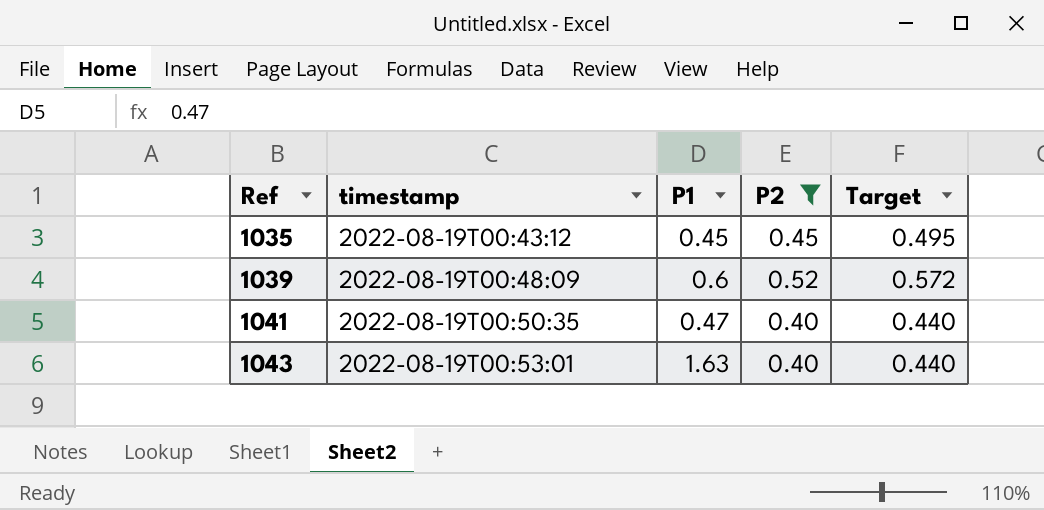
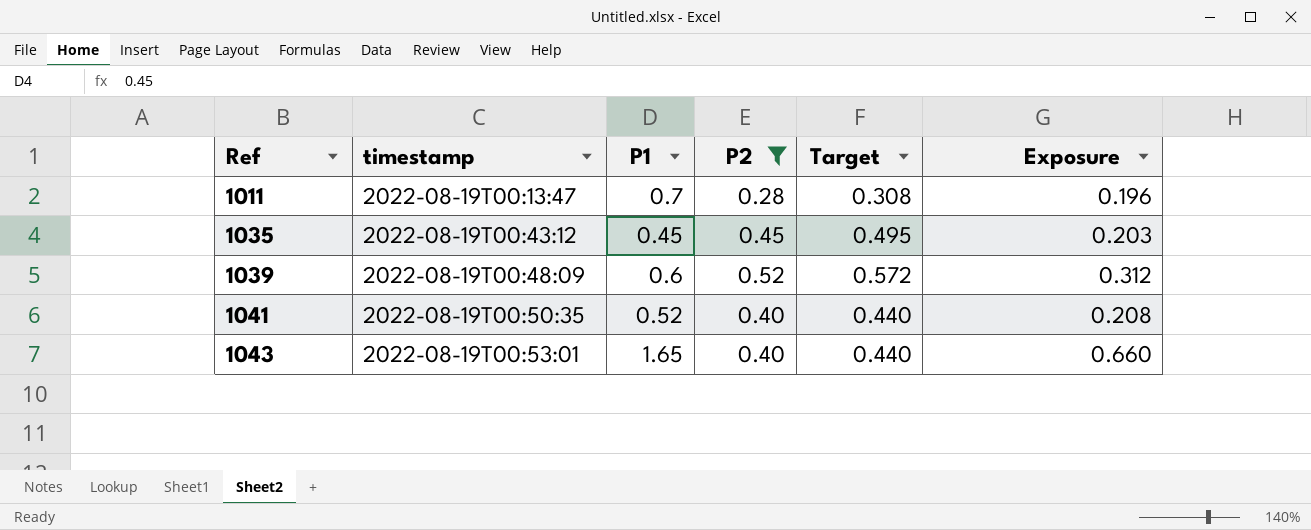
column Exposure | formula: none -> [P1] * [P2]
row 1011: none -> 2022-08-19T00:13:47 | 0.7 | 0.28 | 0.308 | 0.196
1041 | P1: 0.47 -> 0.52
1043 | P1: 1.63 -> 1.65

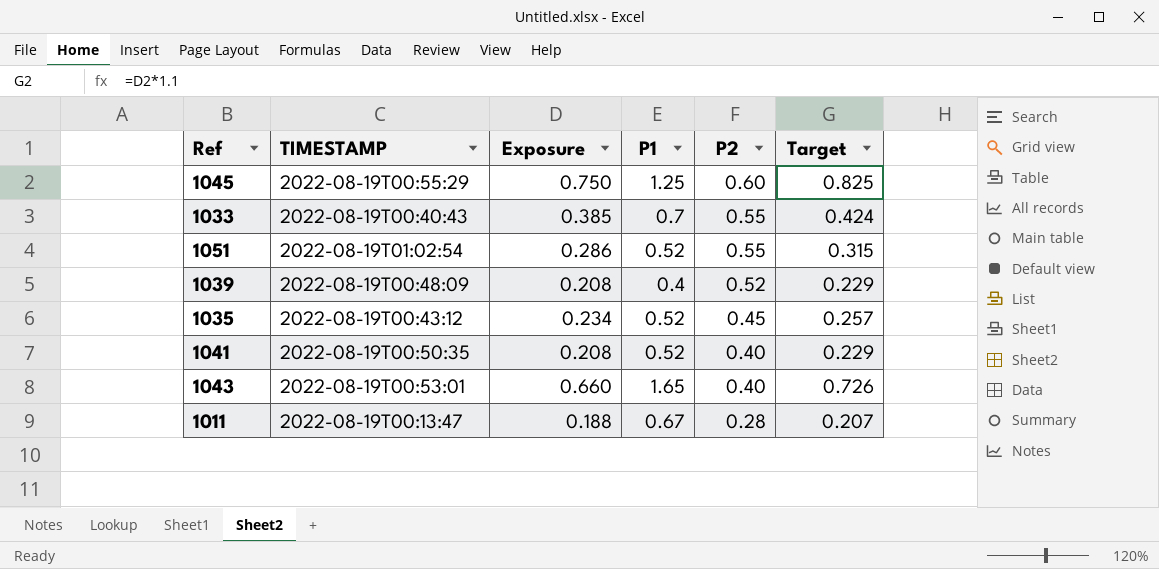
filter: P2 <= 0.52 -> none
row order: Ref ascending -> P2 descending
column name: timestamp -> TIMESTAMP
column Exposure | position: 6 -> 3
column Target | formula: [P2] * 1.1 -> [Exposure] * 1.1
1039 | Exposure: 0.312 -> 0.208
1039 | P1: 0.6 -> 0.4
1035 | Exposure: 0.203 -> 0.234
1035 | P1: 0.45 -> 0.52
1011 | Exposure: 0.196 -> 0.188
1011 | P1: 0.7 -> 0.67

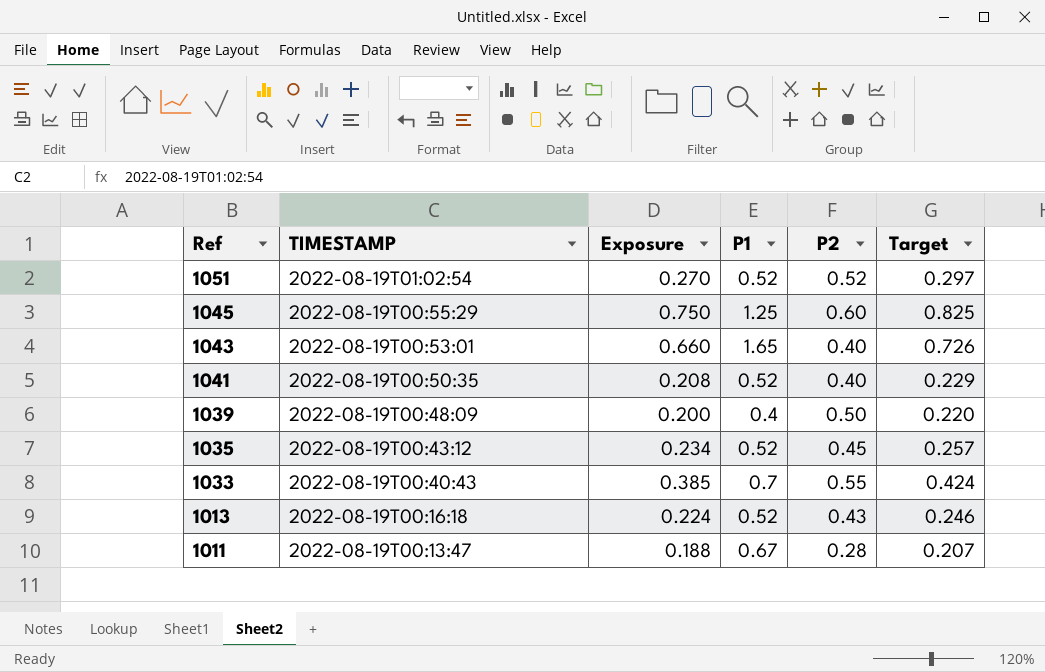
row order: P2 descending -> Ref descending
1051 | Exposure: 0.286 -> 0.270
1051 | P2: 0.55 -> 0.52
1051 | Target: 0.315 -> 0.297
1039 | Exposure: 0.208 -> 0.200
1039 | P2: 0.52 -> 0.50
1039 | Target: 0.229 -> 0.220
row 1013: none -> 2022-08-19T00:16:18 | 0.224 | 0.52 | 0.43 | 0.246

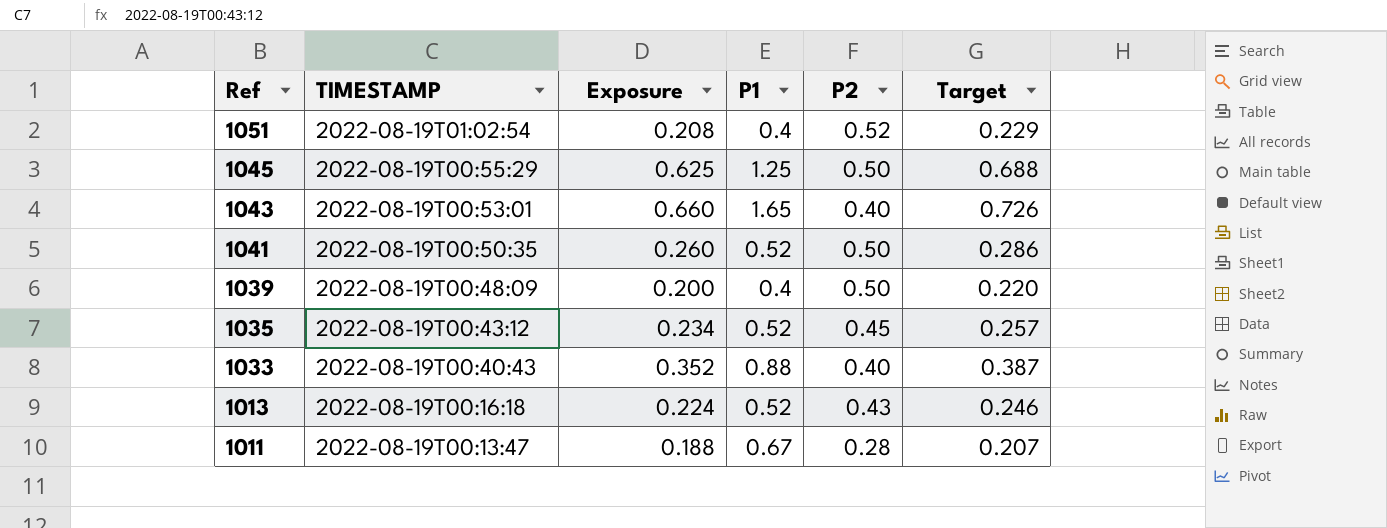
1051 | Exposure: 0.270 -> 0.208
1051 | P1: 0.52 -> 0.4
1051 | Target: 0.297 -> 0.229
1045 | Exposure: 0.750 -> 0.625
1045 | P2: 0.60 -> 0.50
1045 | Target: 0.825 -> 0.688
1041 | Exposure: 0.208 -> 0.260
1041 | P2: 0.40 -> 0.50
1041 | Target: 0.229 -> 0.286
1033 | Exposure: 0.385 -> 0.352
1033 | P1: 0.7 -> 0.88
1033 | P2: 0.55 -> 0.40
1033 | Target: 0.424 -> 0.387

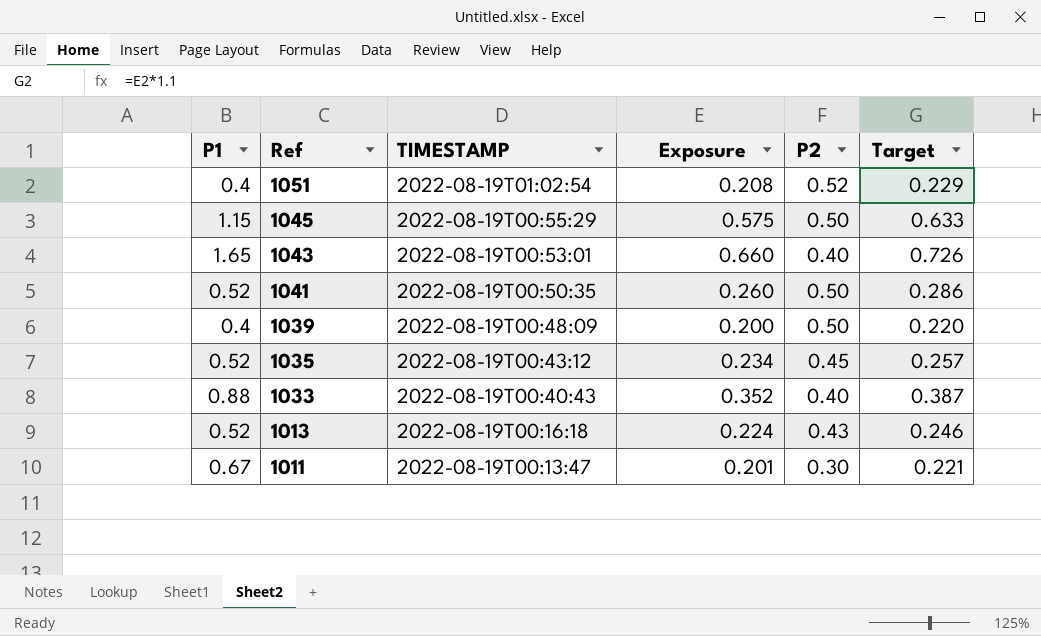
column P1 | position: 4 -> 1
1045 | P1: 1.25 -> 1.15
1045 | Exposure: 0.625 -> 0.575
1045 | Target: 0.688 -> 0.633
1011 | Exposure: 0.188 -> 0.201
1011 | P2: 0.28 -> 0.30
1011 | Target: 0.207 -> 0.221

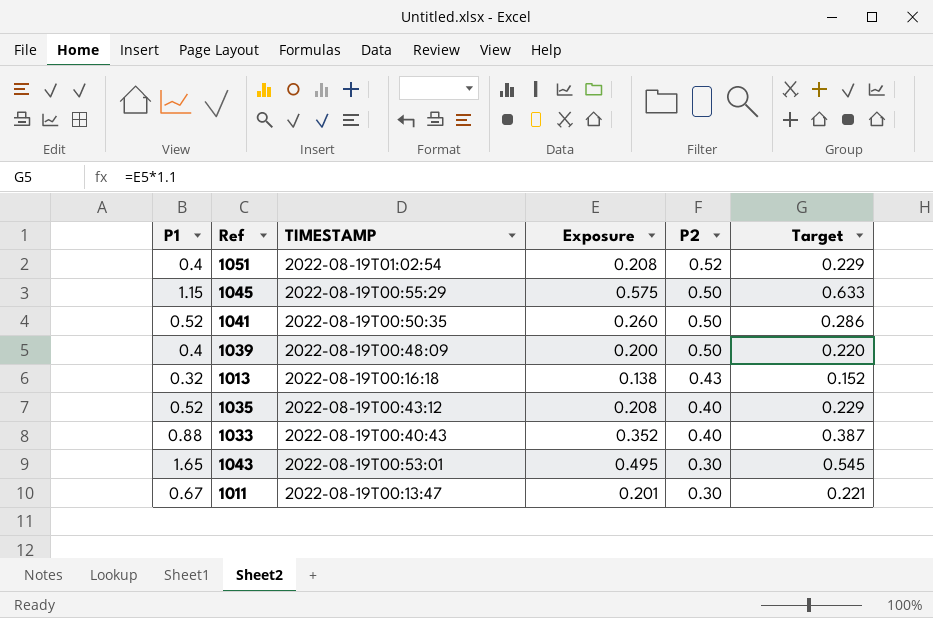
row order: Ref descending -> P2 descending
1013 | P1: 0.52 -> 0.32
1013 | Exposure: 0.224 -> 0.138
1013 | Target: 0.246 -> 0.152
1035 | Exposure: 0.234 -> 0.208
1035 | P2: 0.45 -> 0.40
1035 | Target: 0.257 -> 0.229
1043 | Exposure: 0.660 -> 0.495
1043 | P2: 0.40 -> 0.30
1043 | Target: 0.726 -> 0.545

